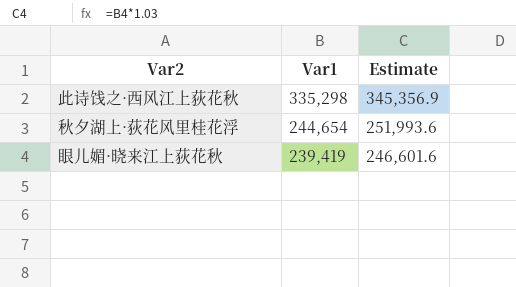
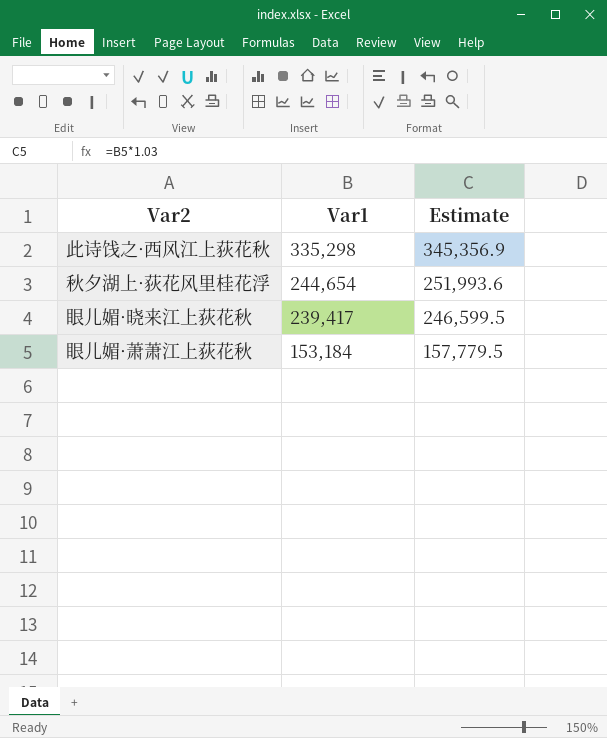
眼儿媚·晓来江上荻花秋 | Var1: 239,419 -> 239,417
眼儿媚·晓来江上荻花秋 | Estimate: 246,601.6 -> 246,599.5
row 眼儿媚·萧萧江上荻花秋: none -> 153,184 | 157,779.5

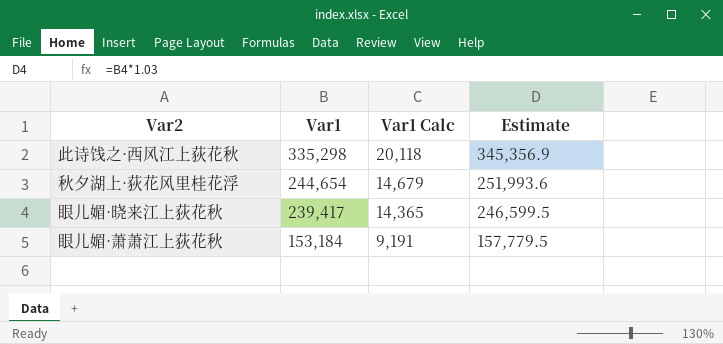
column Var1 Calc | formula: none -> [Var1] * 0.06

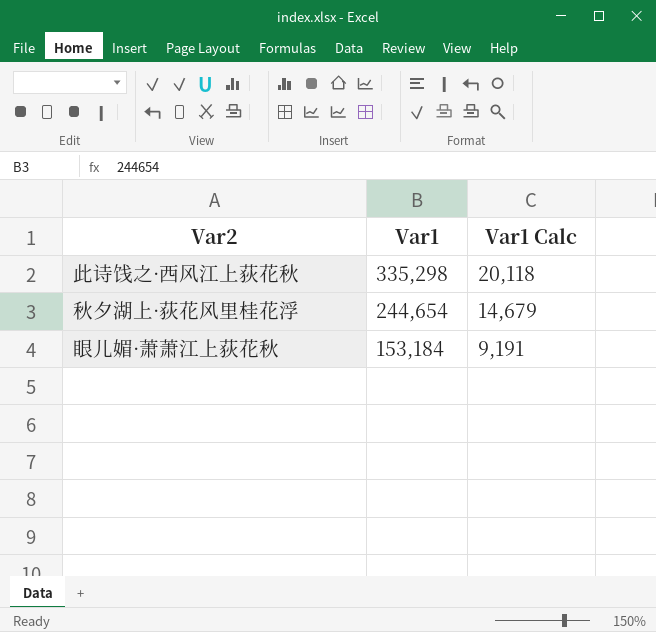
column Estimate | formula: [Var1] * 1.03 -> none
row 眼儿媚·晓来江上荻花秋: 239,417 | 14,365 | 246,599.5 -> none

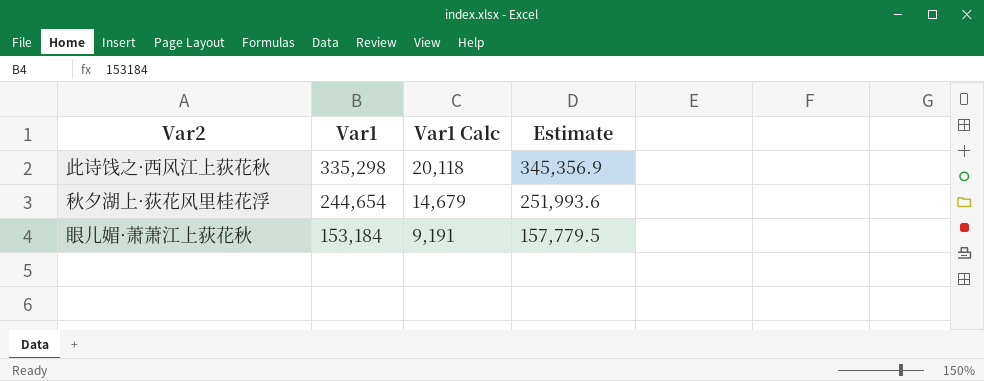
column Estimate | formula: none -> [Var1] * 1.03

